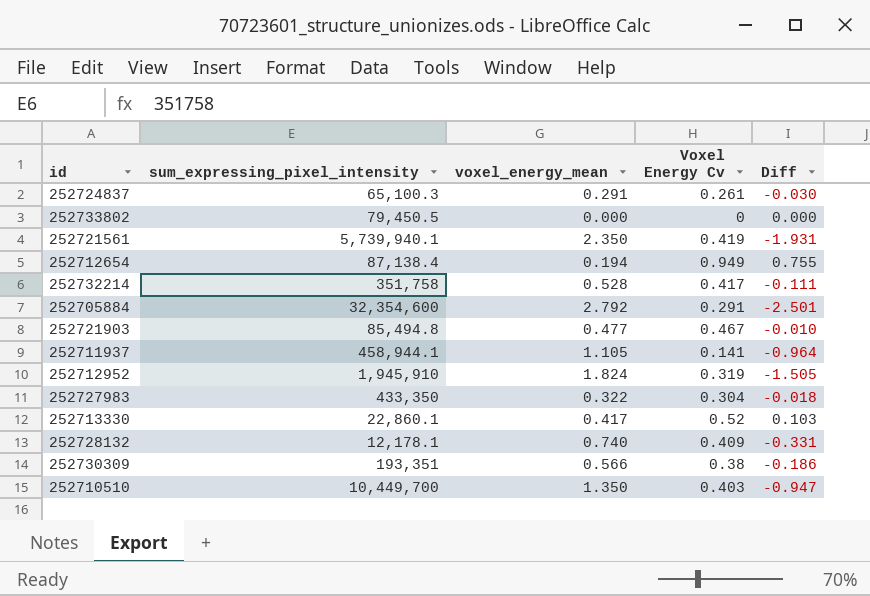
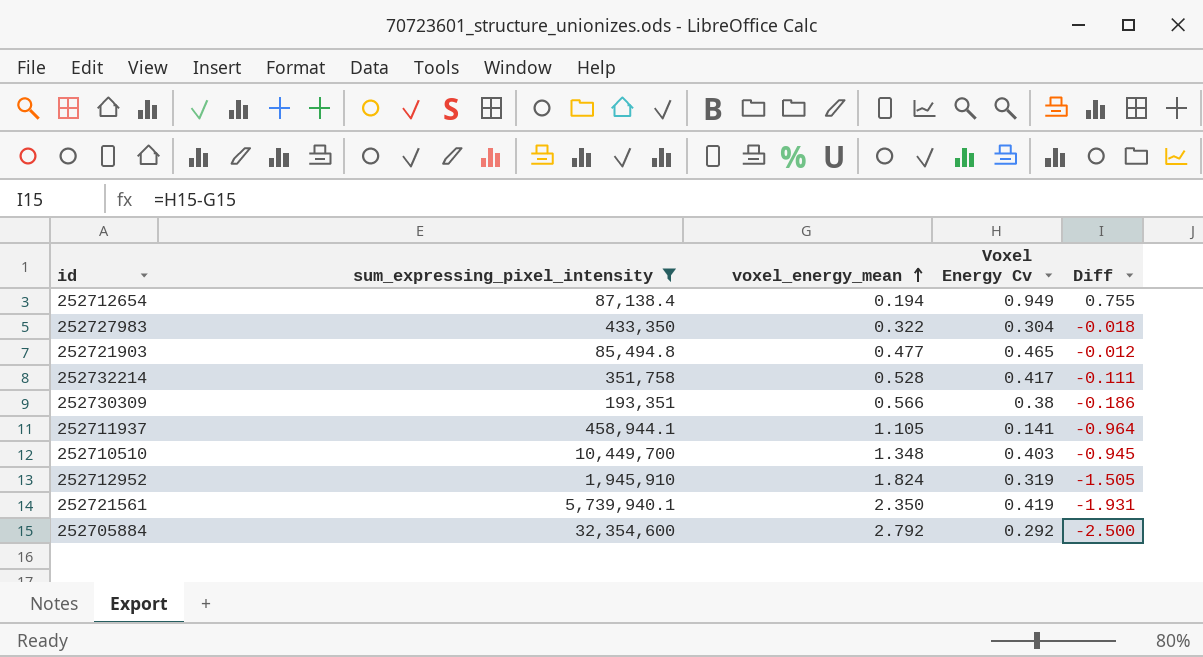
filter: none -> sum_expressing_pixel_intensity >= 85,494.8
row order: none -> voxel_energy_mean ascending
252721903 | Voxel Energy Cv: 0.467 -> 0.465
252721903 | Diff: -0.010 -> -0.012
252710510 | voxel_energy_mean: 1.350 -> 1.348
252710510 | Diff: -0.947 -> -0.945
252705884 | Voxel Energy Cv: 0.291 -> 0.292
252705884 | Diff: -2.501 -> -2.500

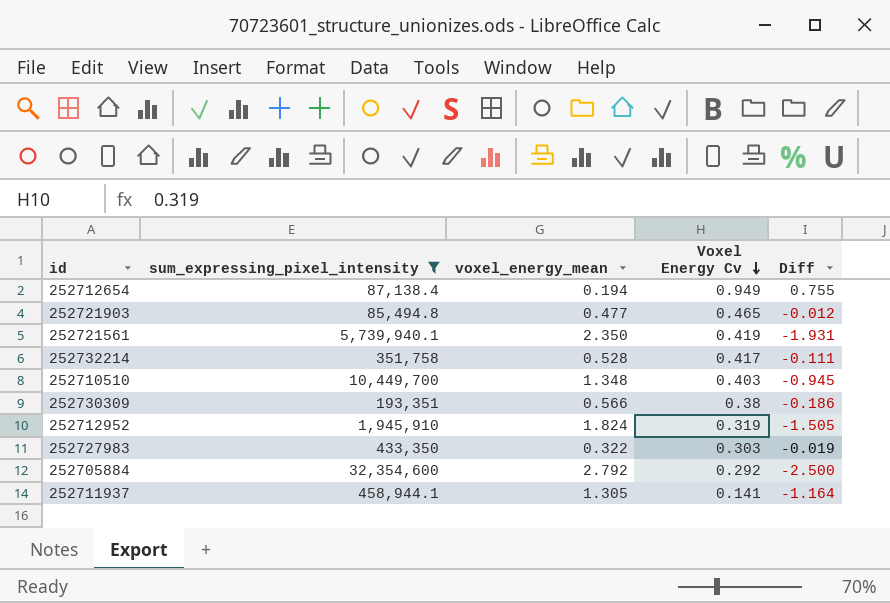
row order: voxel_energy_mean ascending -> Voxel Energy Cv descending
252727983 | Voxel Energy Cv: 0.304 -> 0.303
252727983 | Diff: -0.018 -> -0.019
252711937 | voxel_energy_mean: 1.105 -> 1.305
252711937 | Diff: -0.964 -> -1.164

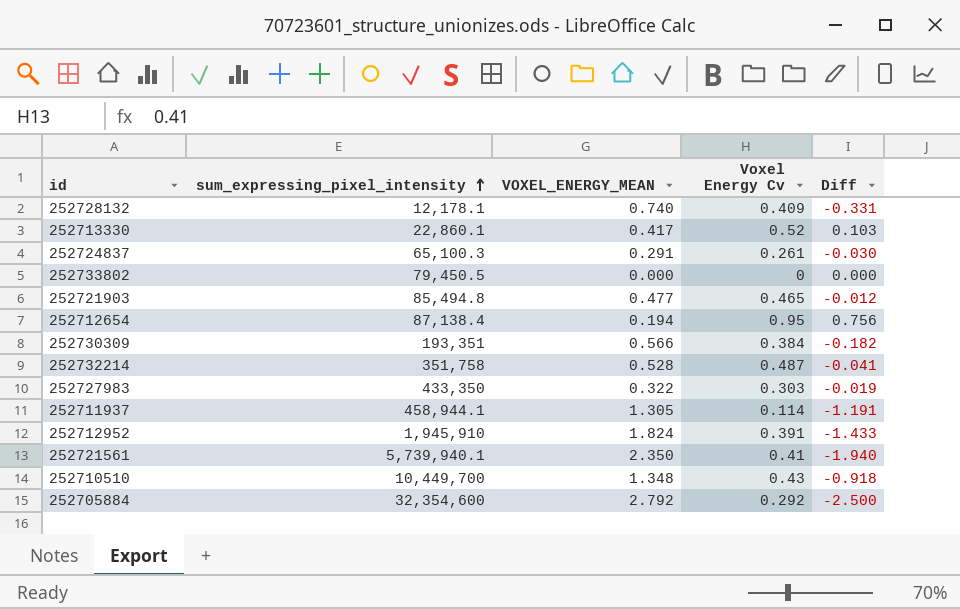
filter: sum_expressing_pixel_intensity >= 85,494.8 -> none
row order: Voxel Energy Cv descending -> sum_expressing_pixel_intensity ascending
column name: voxel_energy_mean -> VOXEL_ENERGY_MEAN
252712654 | Voxel Energy Cv: 0.949 -> 0.95
252712654 | Diff: 0.755 -> 0.756
252730309 | Voxel Energy Cv: 0.38 -> 0.384
252730309 | Diff: -0.186 -> -0.182
252732214 | Voxel Energy Cv: 0.417 -> 0.487
252732214 | Diff: -0.111 -> -0.041
252711937 | Voxel Energy Cv: 0.141 -> 0.114
252711937 | Diff: -1.164 -> -1.191
252712952 | Voxel Energy Cv: 0.319 -> 0.391
252712952 | Diff: -1.505 -> -1.433
252721561 | Voxel Energy Cv: 0.419 -> 0.41
252721561 | Diff: -1.931 -> -1.940
252710510 | Voxel Energy Cv: 0.403 -> 0.43
252710510 | Diff: -0.945 -> -0.918

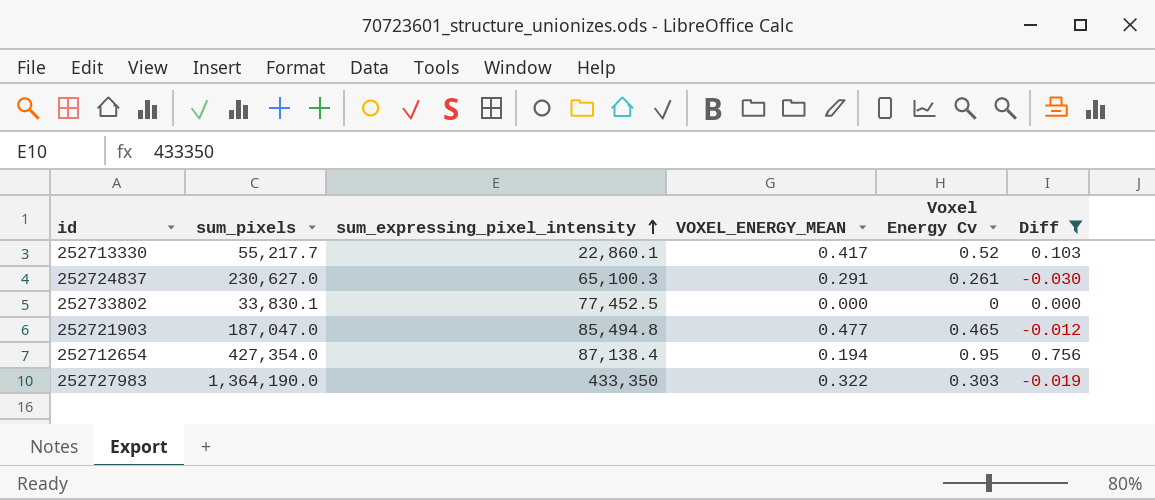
filter: none -> Diff >= -0.030
column sum_pixels | position: none -> 2
252733802 | sum_expressing_pixel_intensity: 79,450.5 -> 77,452.5

